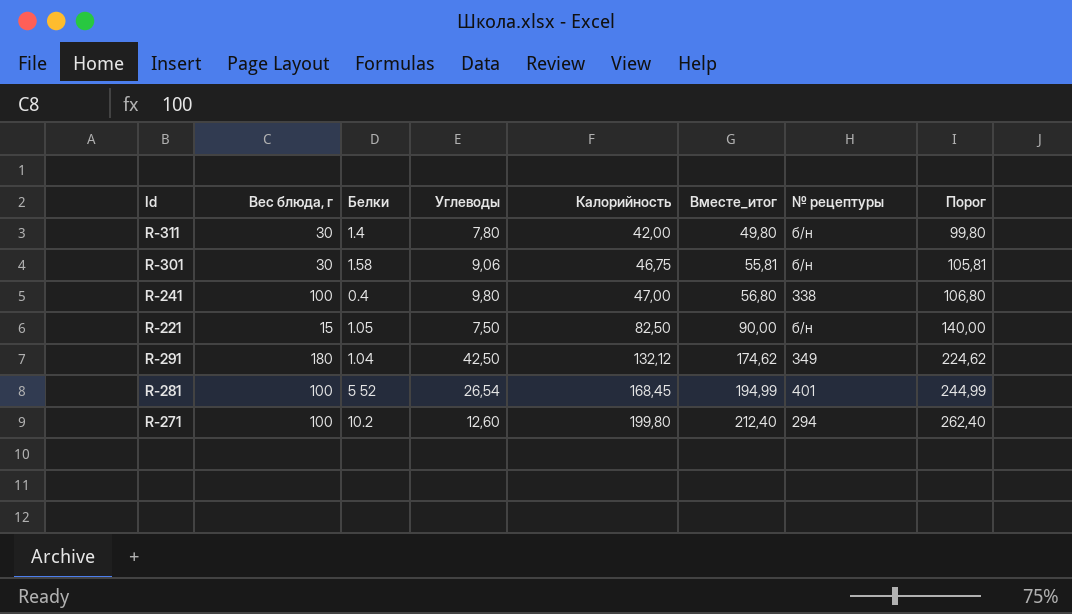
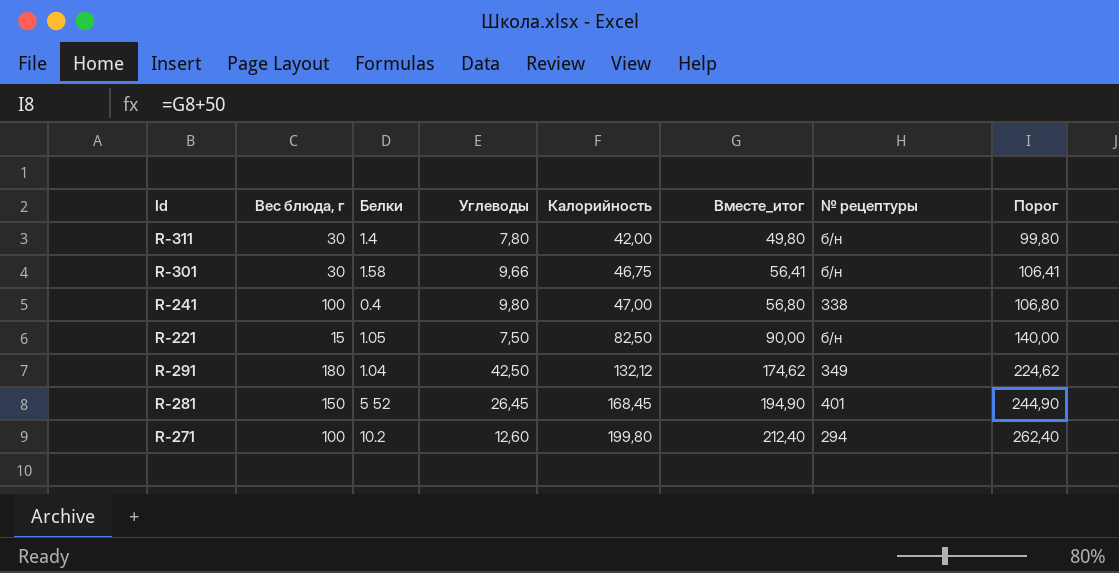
R-301 | Углеводы: 9,06 -> 9,66
R-301 | Вместе_итог: 55,81 -> 56,41
R-301 | Порог: 105,81 -> 106,41
R-281 | Вес блюда, г: 100 -> 150
R-281 | Углеводы: 26,54 -> 26,45
R-281 | Вместе_итог: 194,99 -> 194,90
R-281 | Порог: 244,99 -> 244,90

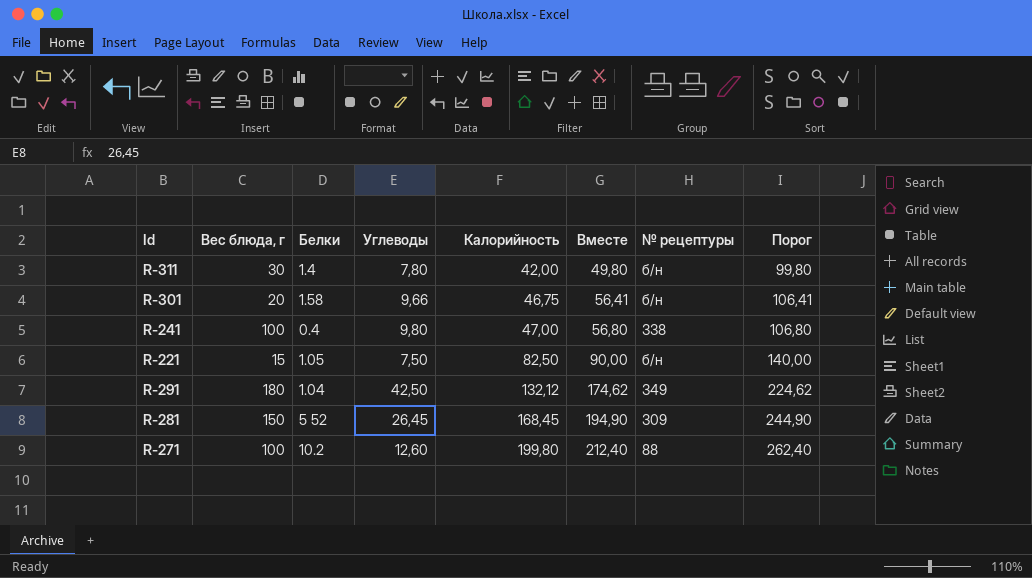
column name: Вместе_итог -> Вместе
R-301 | Вес блюда, г: 30 -> 20
R-281 | № рецептуры: 401 -> 309
R-271 | № рецептуры: 294 -> 88

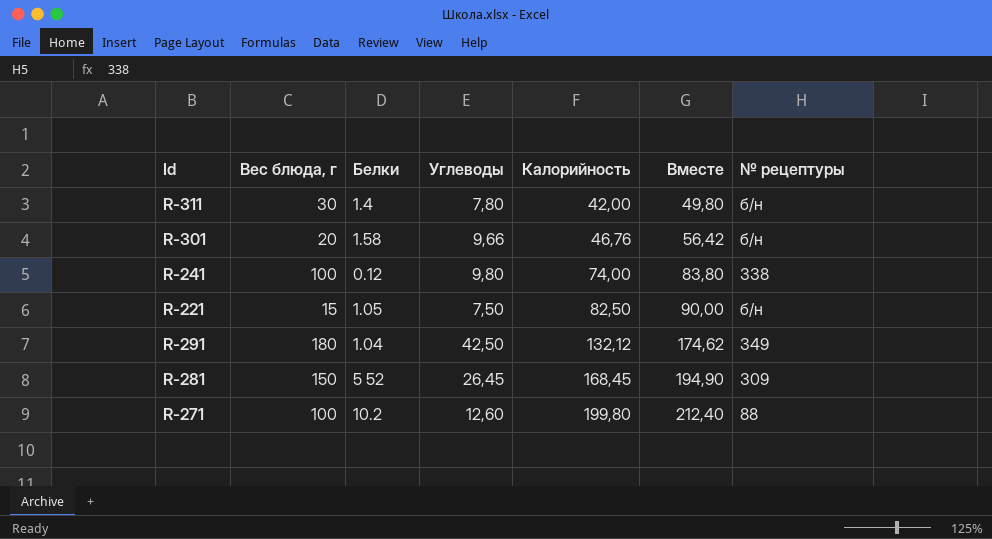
column Порог | formula: [Вместе] + 50 -> none
R-301 | Калорийность: 46,75 -> 46,76
R-301 | Вместе: 56,41 -> 56,42
R-241 | Белки: 0.4 -> 0.12
R-241 | Калорийность: 47,00 -> 74,00
R-241 | Вместе: 56,80 -> 83,80

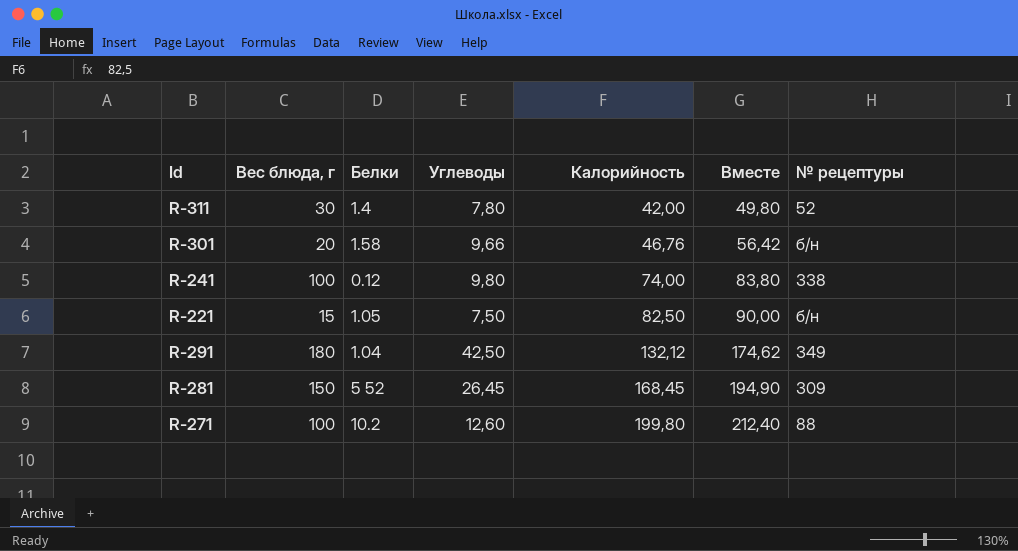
R-311 | № рецептуры: б/н -> 52

